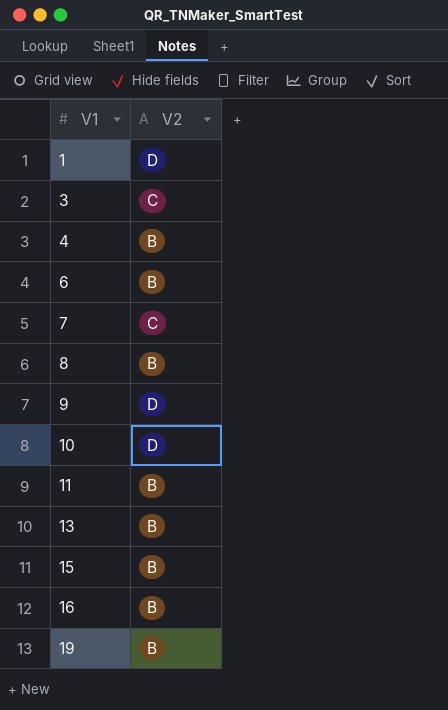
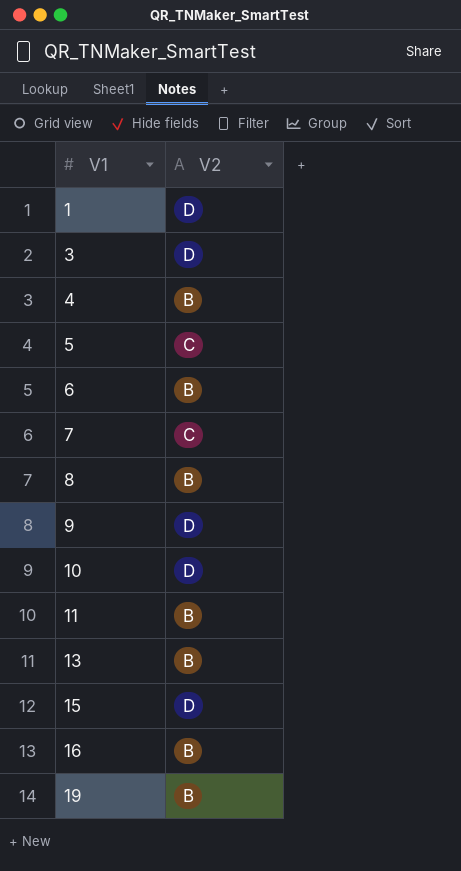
3 | V2: C -> D
row 5: none -> C
15 | V2: B -> D

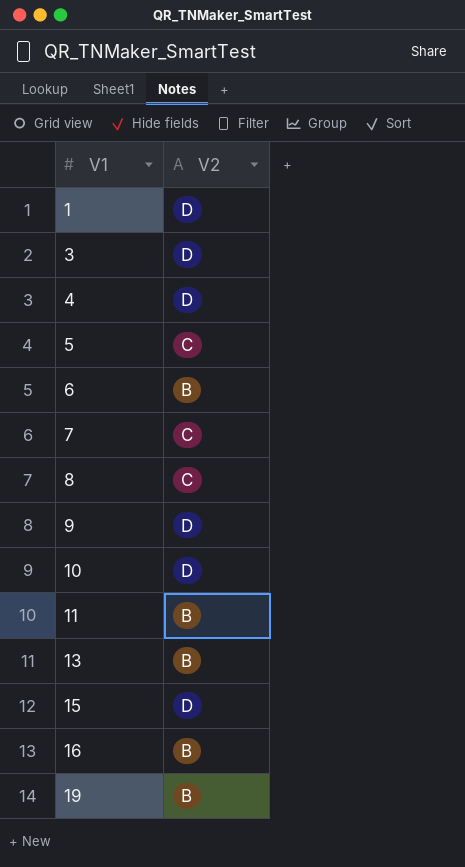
4 | V2: B -> D
8 | V2: B -> C

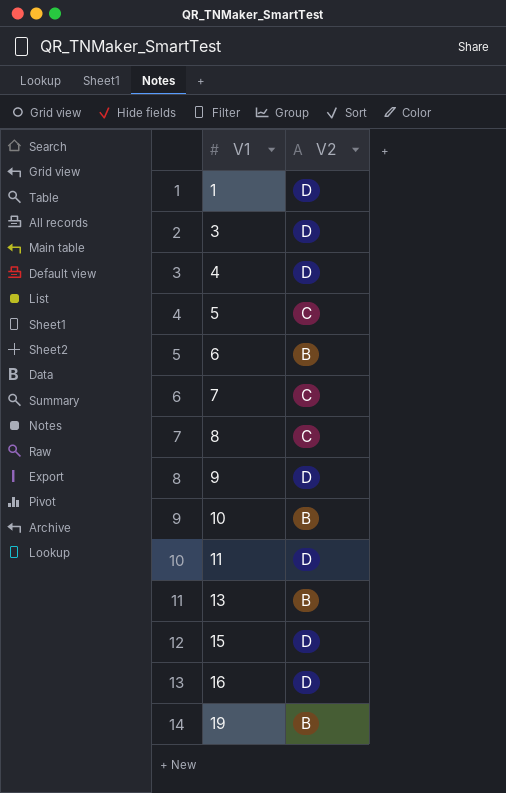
10 | V2: D -> B
11 | V2: B -> D
16 | V2: B -> D

